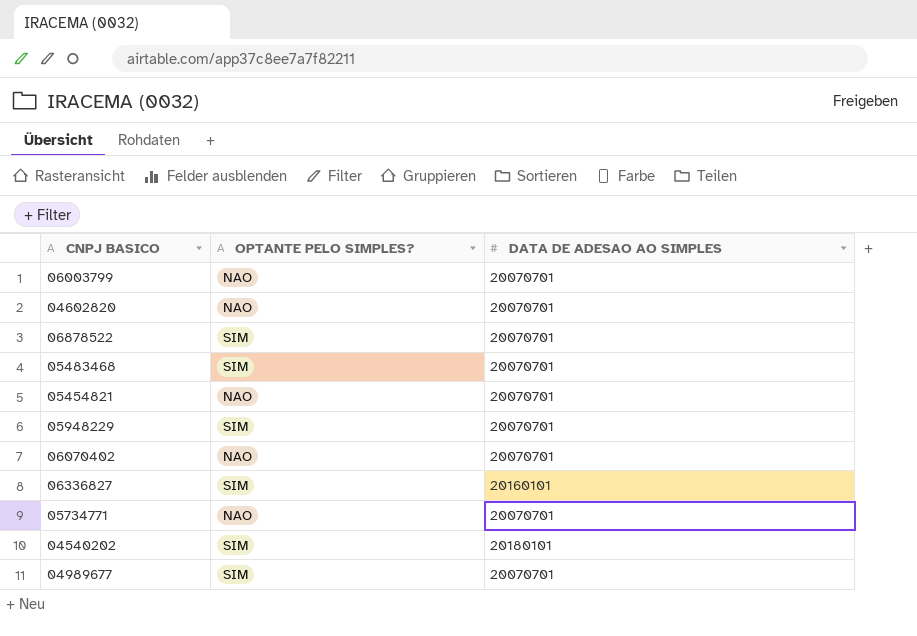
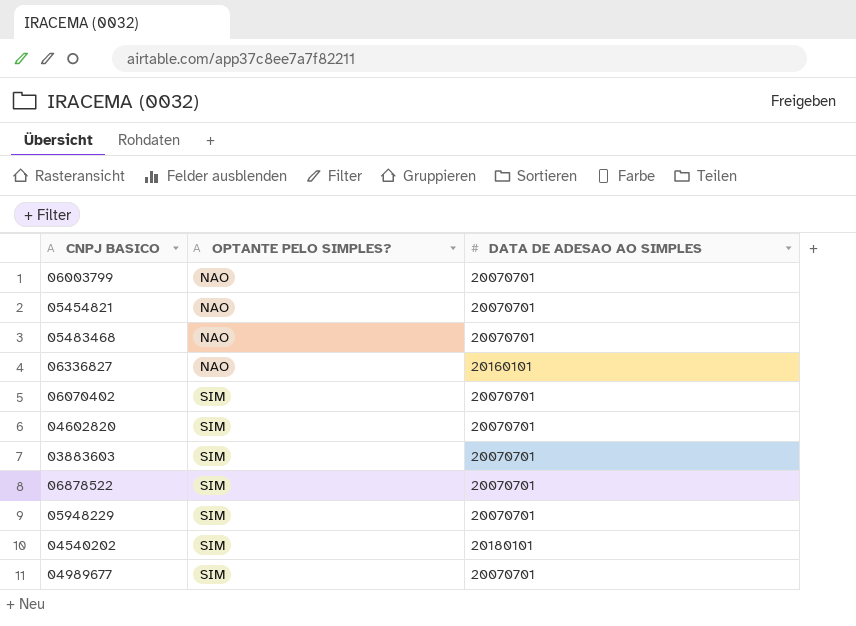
row order: none -> OPTANTE PELO SIMPLES? ascending
row 05734771: NAO | 20070701 -> none
05483468 | OPTANTE PELO SIMPLES?: SIM -> NAO
06336827 | OPTANTE PELO SIMPLES?: SIM -> NAO
06070402 | OPTANTE PELO SIMPLES?: NAO -> SIM
04602820 | OPTANTE PELO SIMPLES?: NAO -> SIM
row 03883603: none -> SIM | 20070701

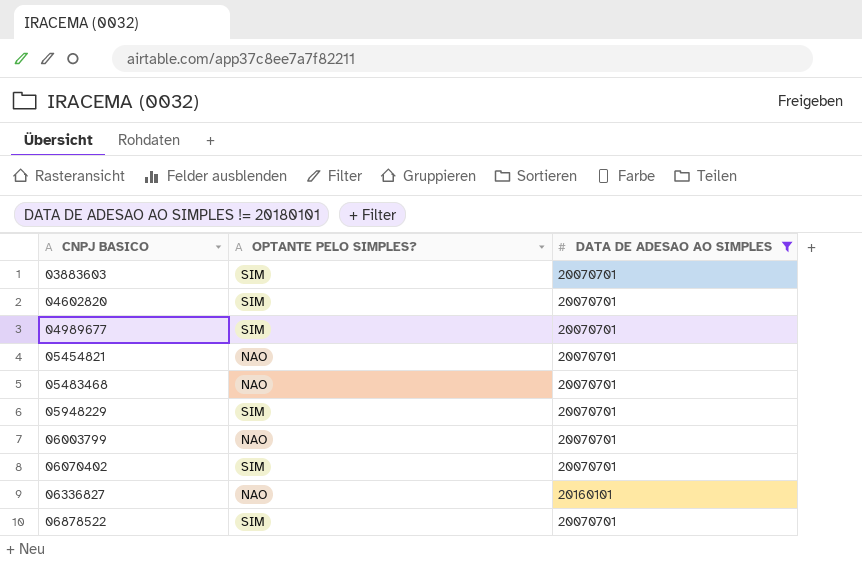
filter: none -> DATA DE ADESAO AO SIMPLES != 20180101
row order: OPTANTE PELO SIMPLES? ascending -> CNPJ BASICO ascending

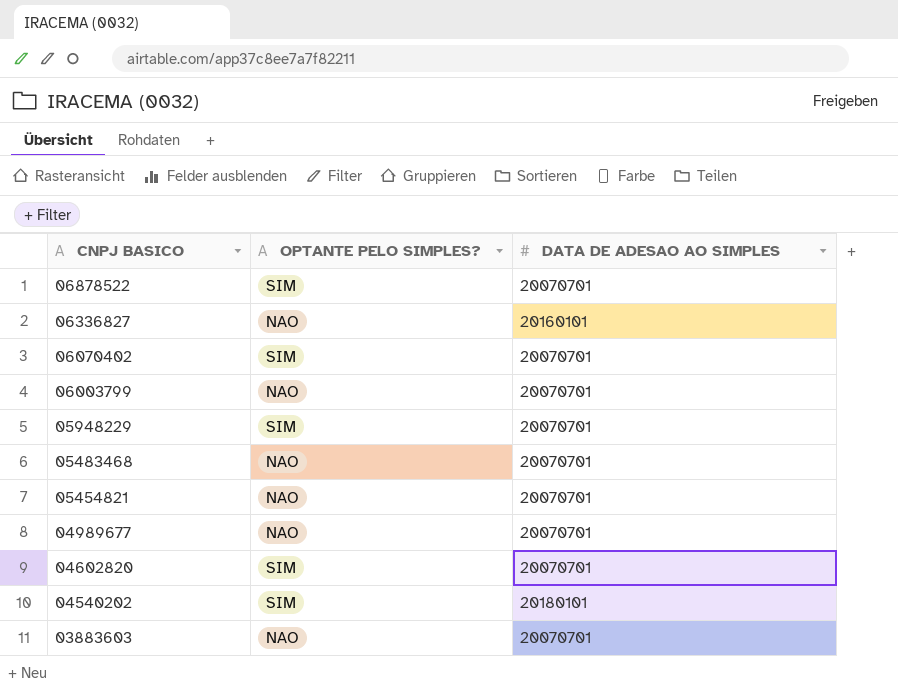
filter: DATA DE ADESAO AO SIMPLES != 20180101 -> none
row order: CNPJ BASICO ascending -> CNPJ BASICO descending
04989677 | OPTANTE PELO SIMPLES?: SIM -> NAO
03883603 | OPTANTE PELO SIMPLES?: SIM -> NAO

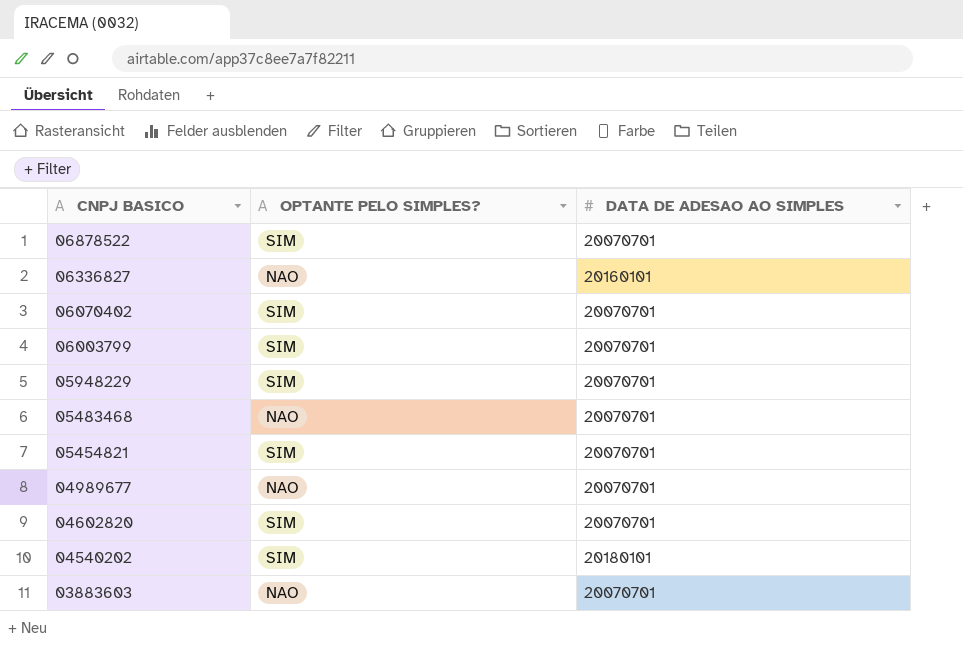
06003799 | OPTANTE PELO SIMPLES?: NAO -> SIM
05454821 | OPTANTE PELO SIMPLES?: NAO -> SIM

